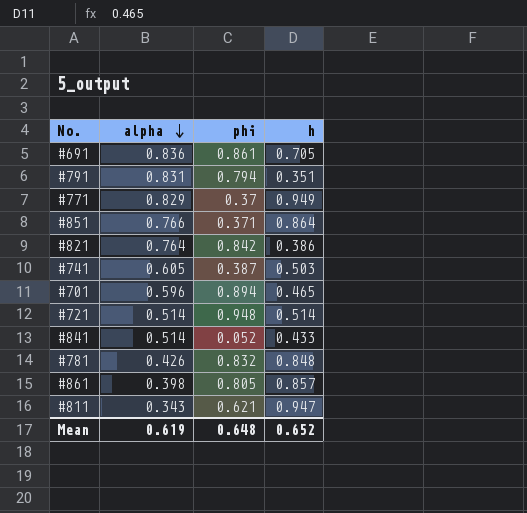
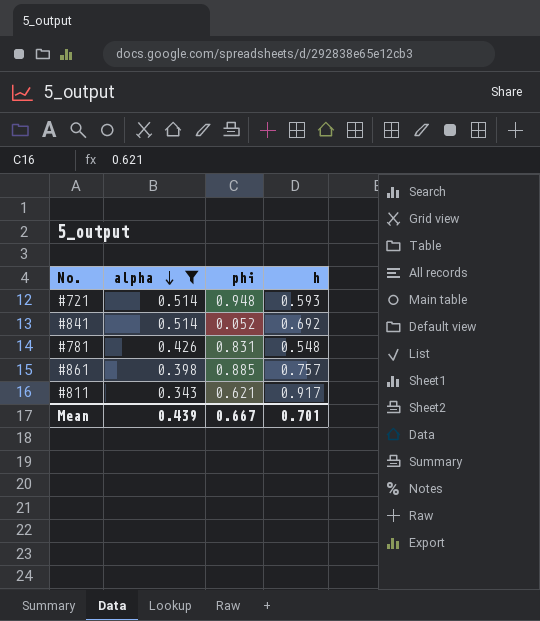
filter: none -> alpha <= 0.514
#721 | h: 0.514 -> 0.593
#841 | h: 0.433 -> 0.692
#781 | phi: 0.832 -> 0.831
#781 | h: 0.848 -> 0.548
#861 | phi: 0.805 -> 0.885
#861 | h: 0.857 -> 0.757
#811 | h: 0.947 -> 0.917
Mean | alpha: 0.619 -> 0.439
Mean | phi: 0.648 -> 0.667
Mean | h: 0.652 -> 0.701

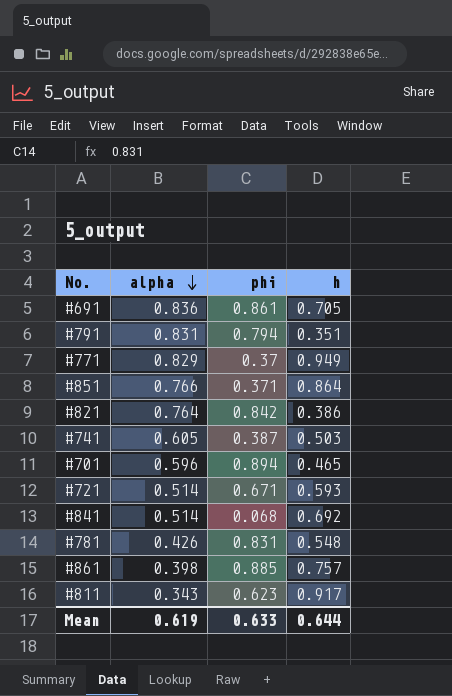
filter: alpha <= 0.514 -> none
#721 | phi: 0.948 -> 0.671
#841 | phi: 0.052 -> 0.068
#811 | phi: 0.621 -> 0.623
Mean | alpha: 0.439 -> 0.619
Mean | phi: 0.667 -> 0.633
Mean | h: 0.701 -> 0.644

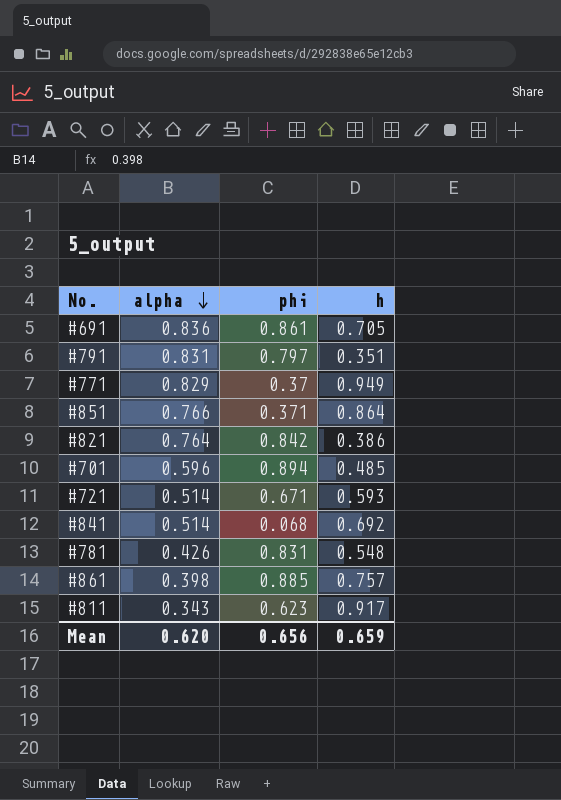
row #741: 0.605 | 0.387 | 0.503 -> none
#791 | phi: 0.794 -> 0.797
#701 | h: 0.465 -> 0.485
Mean | alpha: 0.619 -> 0.620
Mean | phi: 0.633 -> 0.656
Mean | h: 0.644 -> 0.659

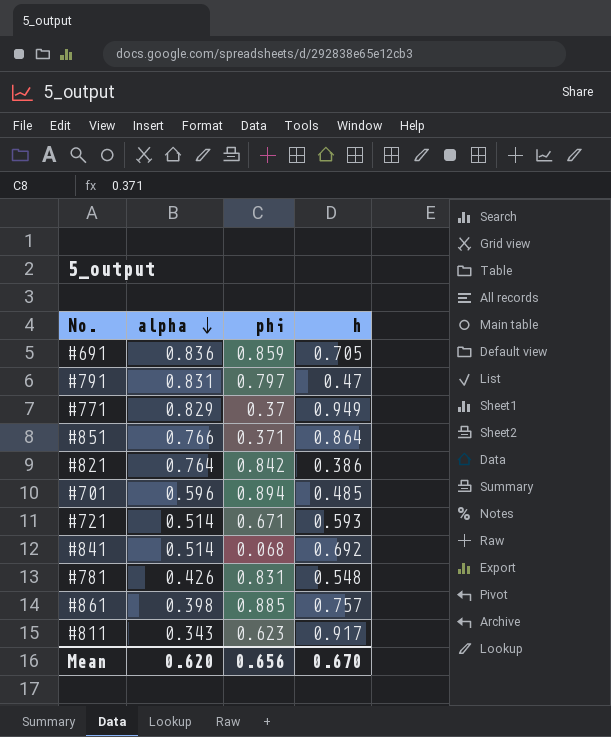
#691 | phi: 0.861 -> 0.859
#791 | h: 0.351 -> 0.47
Mean | h: 0.659 -> 0.670

